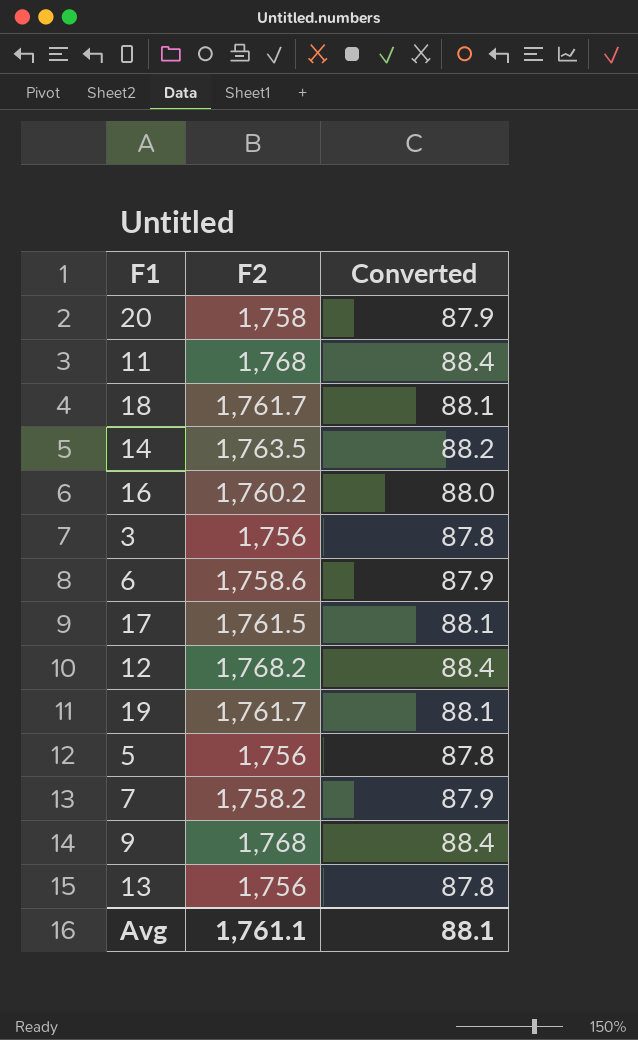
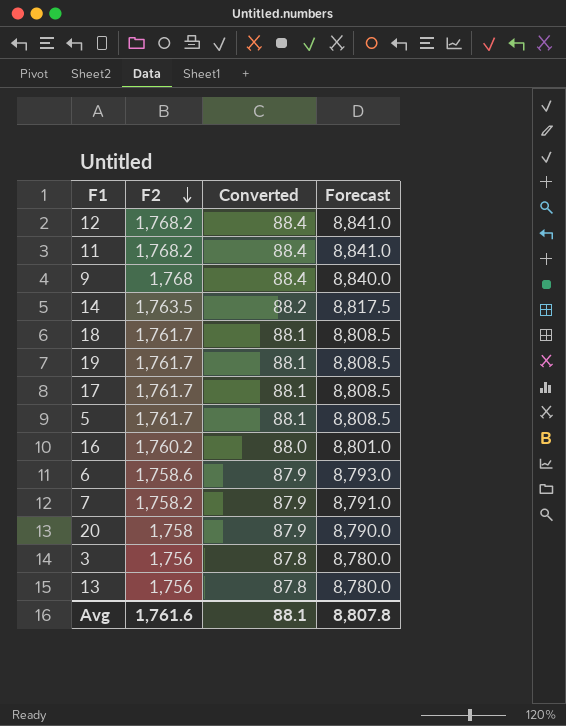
row order: none -> F2 descending
column Forecast | formula: none -> [F2] * 5
11 | F2: 1,768 -> 1,768.2
17 | F2: 1,761.5 -> 1,761.7
5 | F2: 1,756 -> 1,761.7
5 | Converted: 87.8 -> 88.1
Avg | F2: 1,761.1 -> 1,761.6

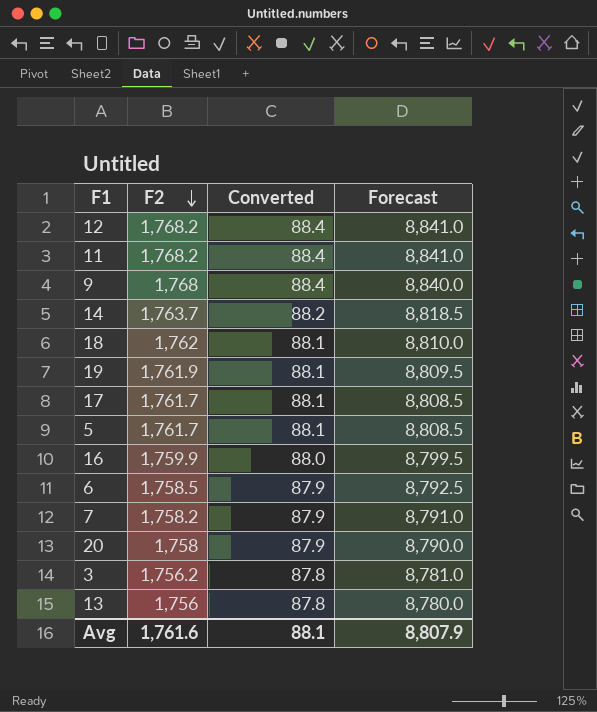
14 | F2: 1,763.5 -> 1,763.7
14 | Forecast: 8,817.5 -> 8,818.5
18 | F2: 1,761.7 -> 1,762
18 | Forecast: 8,808.5 -> 8,810.0
19 | F2: 1,761.7 -> 1,761.9
19 | Forecast: 8,808.5 -> 8,809.5
16 | F2: 1,760.2 -> 1,759.9
16 | Forecast: 8,801.0 -> 8,799.5
6 | F2: 1,758.6 -> 1,758.5
6 | Forecast: 8,793.0 -> 8,792.5
3 | F2: 1,756 -> 1,756.2
3 | Forecast: 8,780.0 -> 8,781.0
Avg | Forecast: 8,807.8 -> 8,807.9

